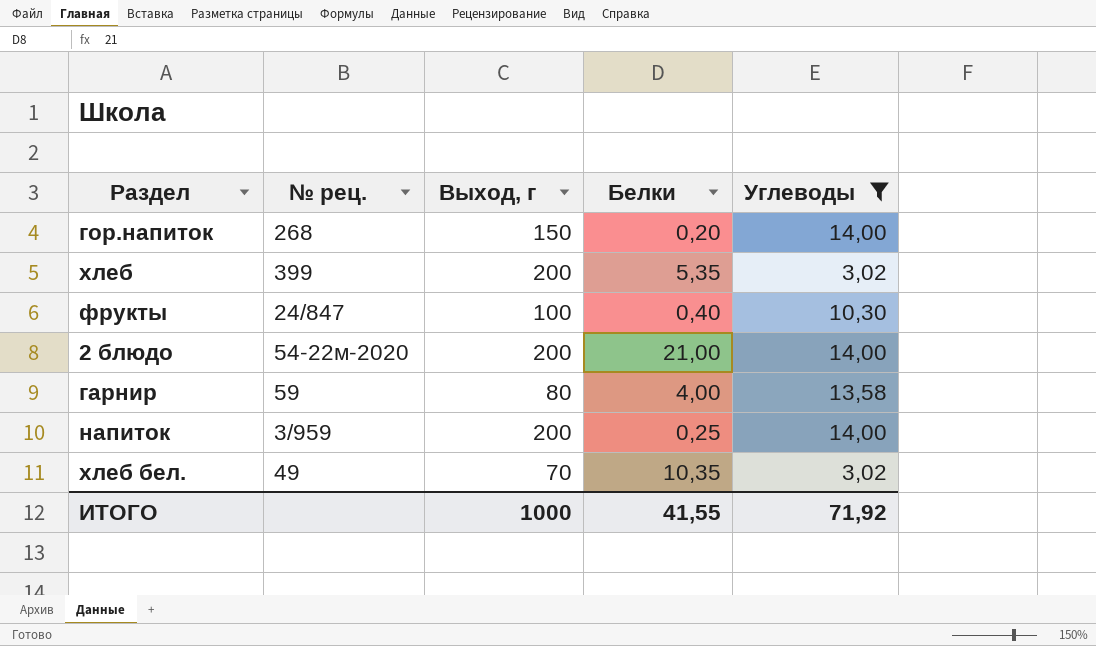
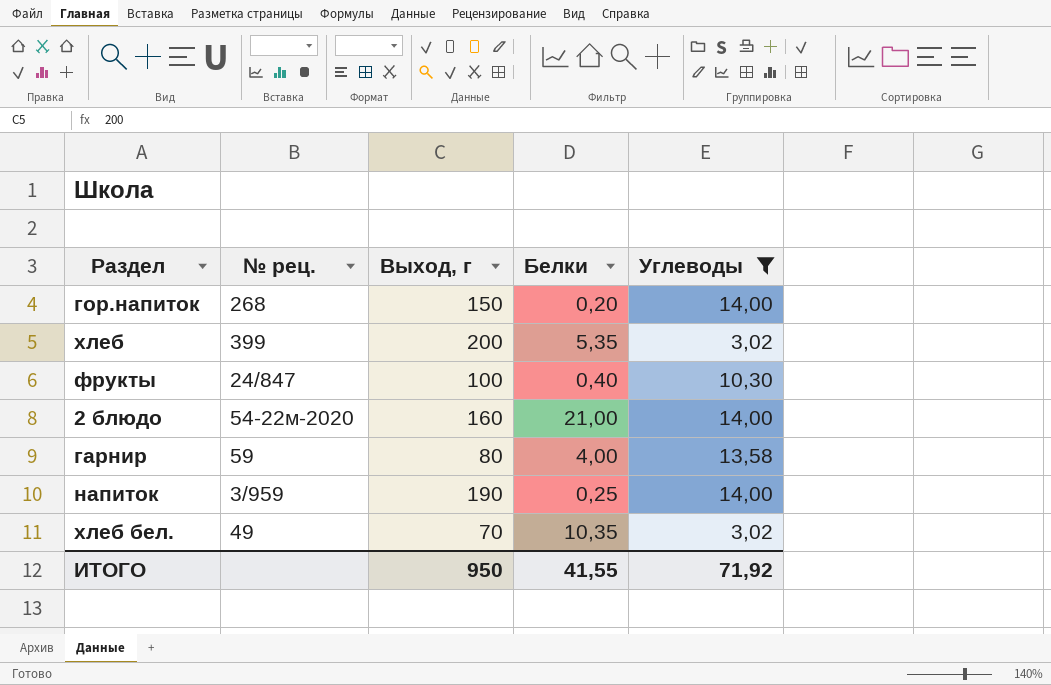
2 блюдо | Выход, г: 200 -> 160
напиток | Выход, г: 200 -> 190
ИТОГО | Выход, г: 1000 -> 950

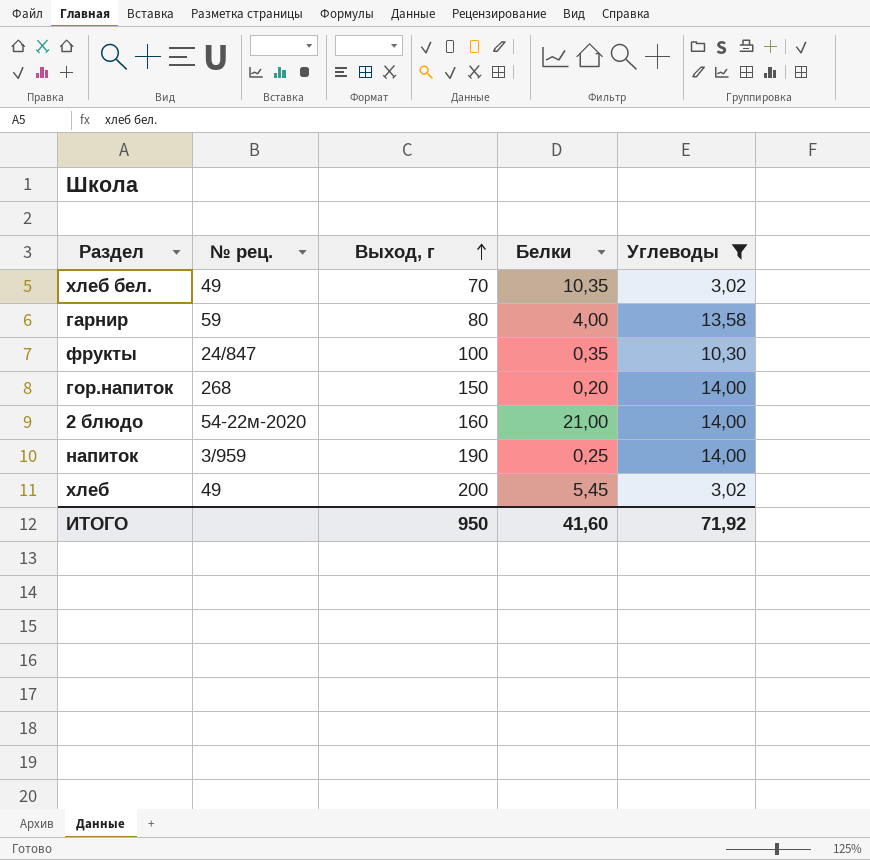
row order: none -> Выход, г ascending
фрукты | Белки: 0,40 -> 0,35
хлеб | № рец.: 399 -> 49
хлеб | Белки: 5,35 -> 5,45
ИТОГО | Белки: 41,55 -> 41,60

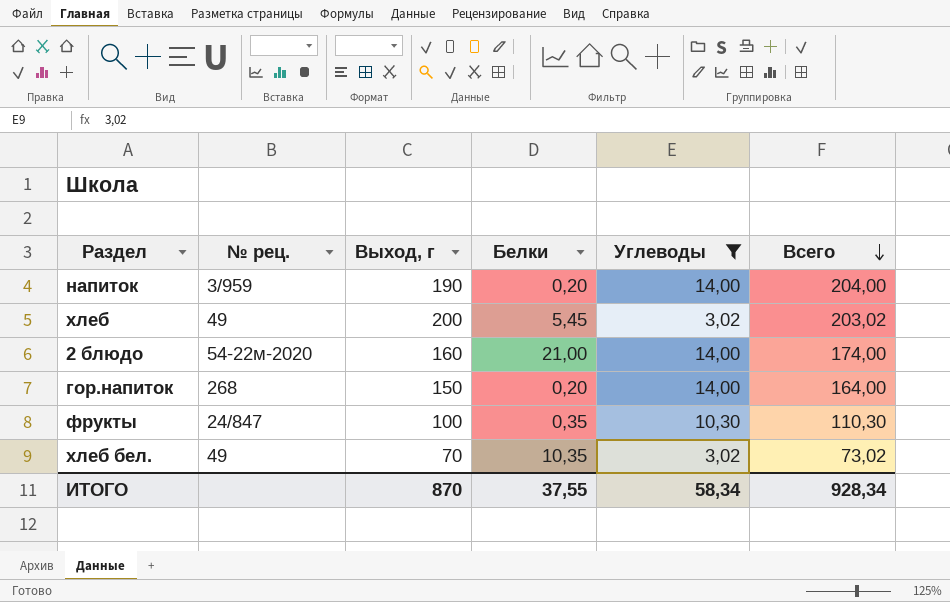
row order: Выход, г ascending -> Всего descending
column Всего | formula: none -> [Выход, г] + [Углеводы]
row гарнир: 59 | 80 | 4,00 | 13,58 -> none
напиток | Белки: 0,25 -> 0,20
ИТОГО | Выход, г: 950 -> 870
ИТОГО | Белки: 41,60 -> 37,55
ИТОГО | Углеводы: 71,92 -> 58,34

